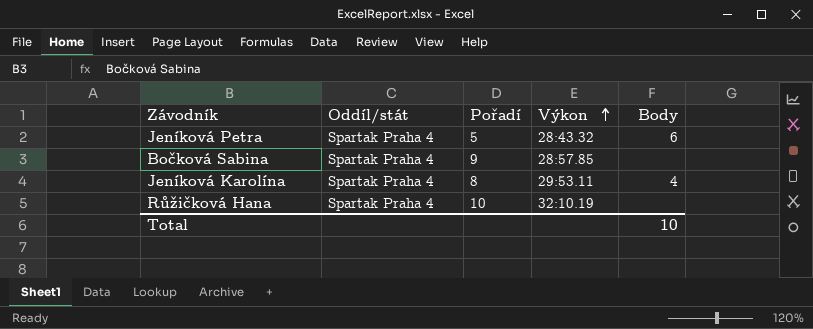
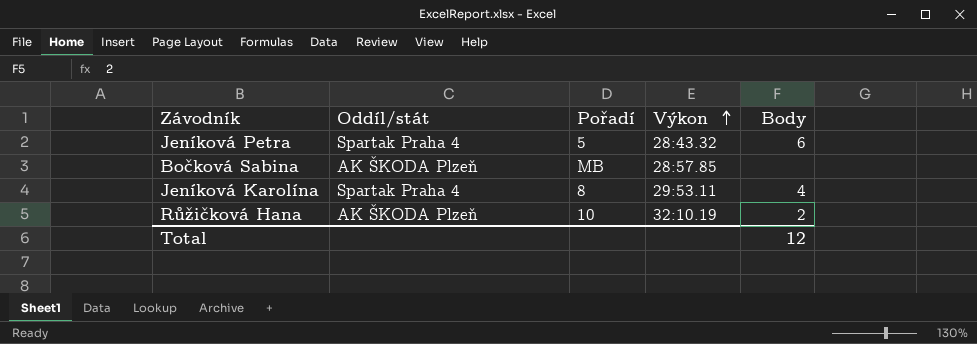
Bočková Sabina | Oddíl/stát: Spartak Praha 4 -> AK ŠKODA Plzeň
Bočková Sabina | Pořadí: 9 -> MB
Růžičková Hana | Oddíl/stát: Spartak Praha 4 -> AK ŠKODA Plzeň
Růžičková Hana | Body: none -> 2
Total | Body: 10 -> 12

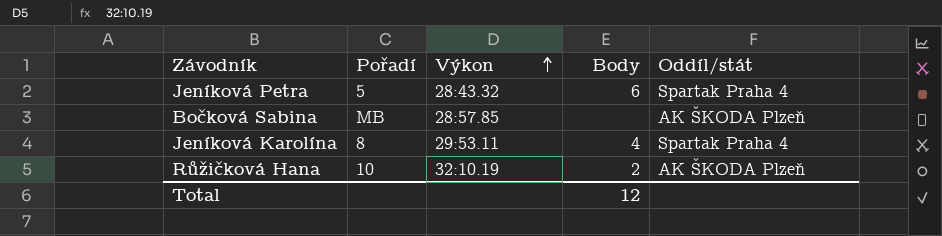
column Oddíl/stát | position: 2 -> 5

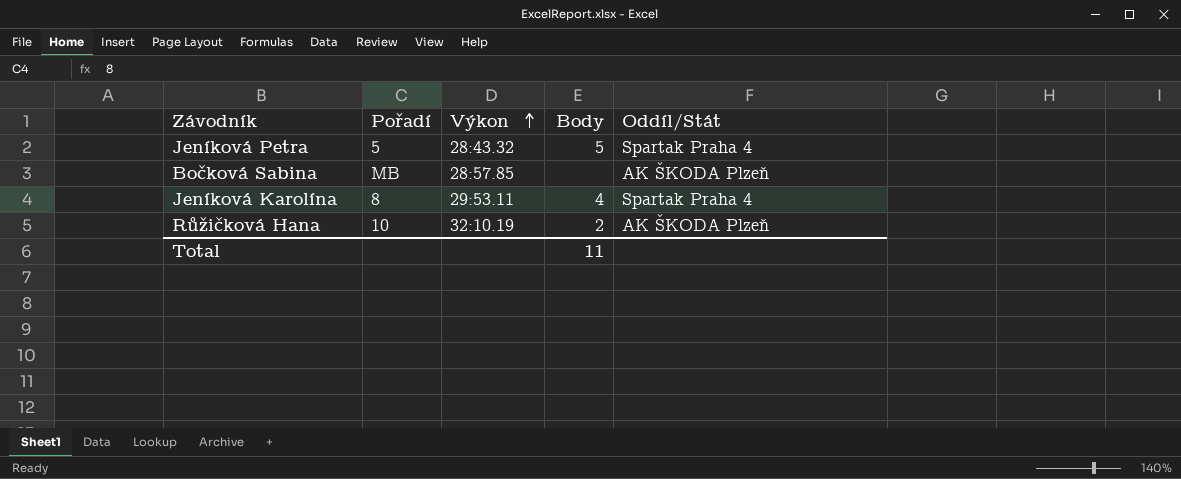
column name: Oddíl/stát -> Oddíl/Stát
Jeníková Petra | Body: 6 -> 5
Total | Body: 12 -> 11

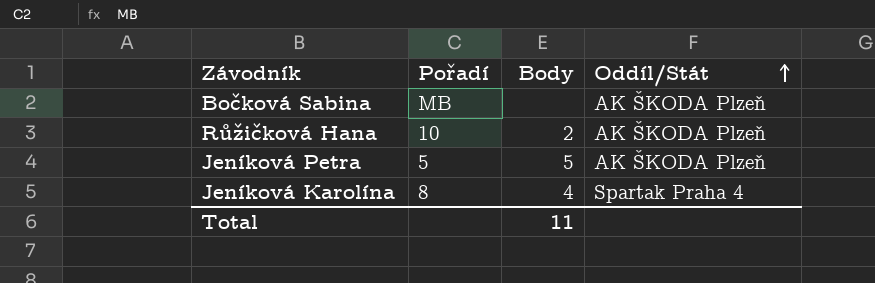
row order: Výkon ascending -> Oddíl/Stát ascending
column Výkon | position: 3 -> none
Jeníková Petra | Oddíl/Stát: Spartak Praha 4 -> AK ŠKODA Plzeň

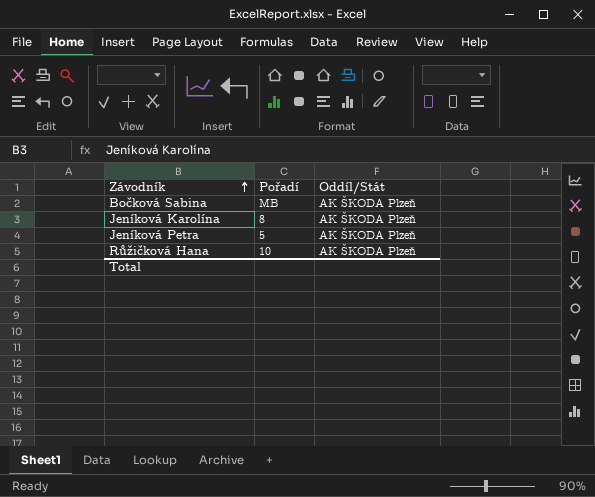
row order: Oddíl/Stát ascending -> Závodník ascending
column Body | position: 3 -> none
Jeníková Karolína | Oddíl/Stát: Spartak Praha 4 -> AK ŠKODA Plzeň

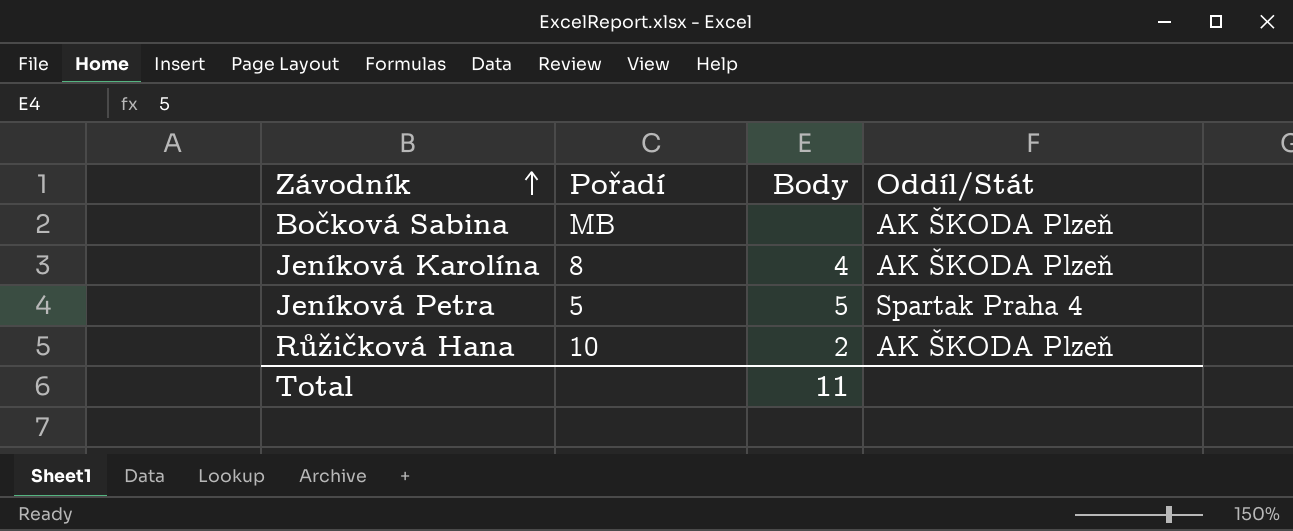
column Body | position: none -> 3
Jeníková Petra | Oddíl/Stát: AK ŠKODA Plzeň -> Spartak Praha 4

